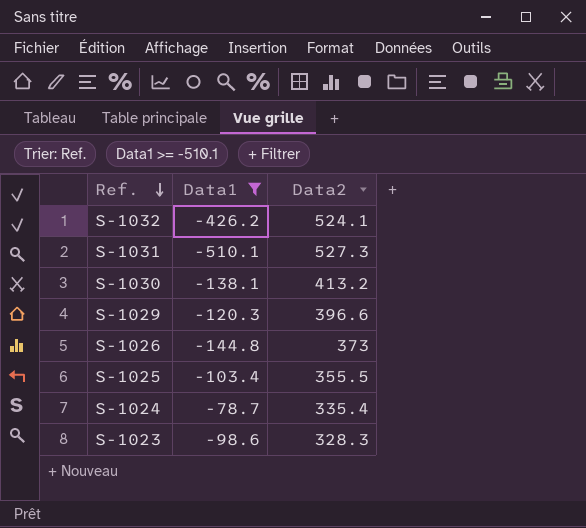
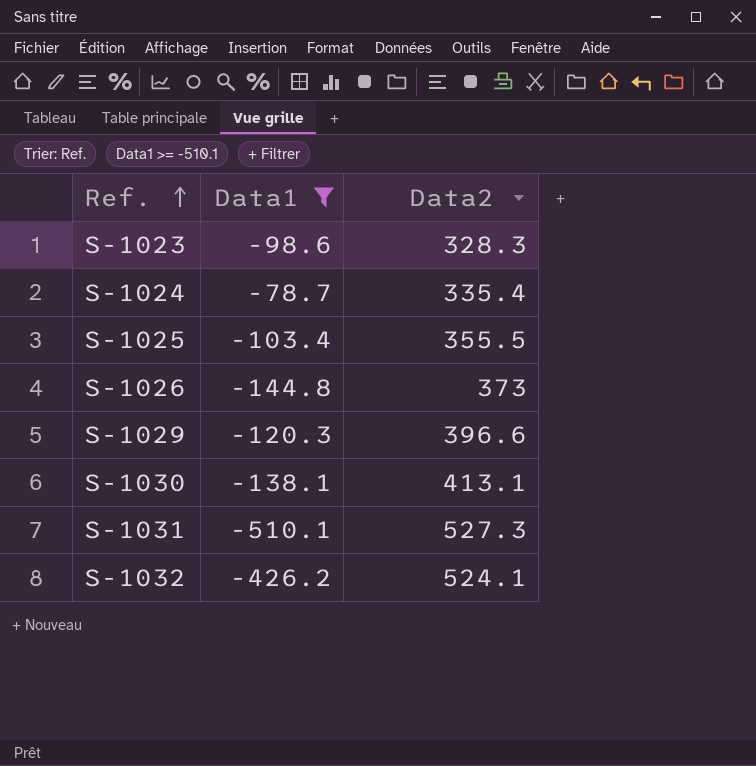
row order: Ref. descending -> Ref. ascending
S-1030 | Data2: 413.2 -> 413.1

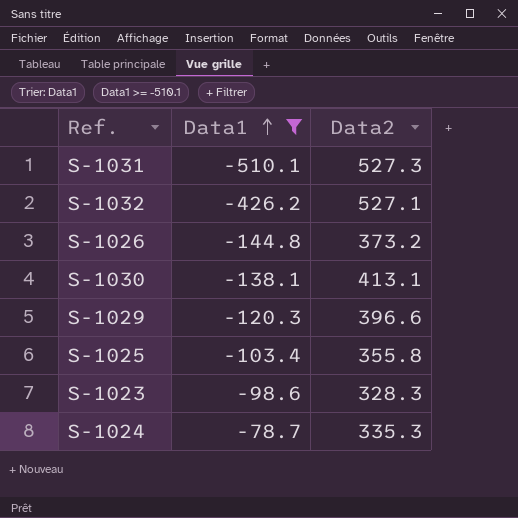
row order: Ref. ascending -> Data1 ascending
S-1032 | Data2: 524.1 -> 527.1
S-1026 | Data2: 373 -> 373.2
S-1025 | Data2: 355.5 -> 355.8
S-1024 | Data2: 335.4 -> 335.3

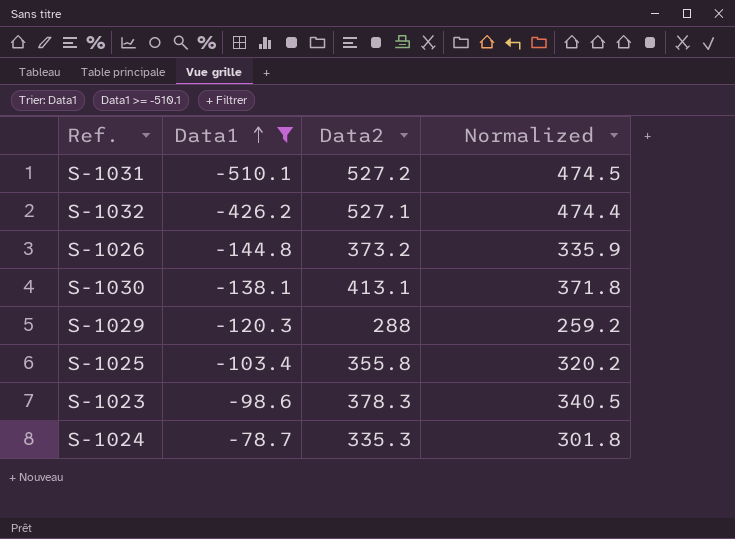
column Normalized | formula: none -> [Data2] * 0.9
S-1031 | Data2: 527.3 -> 527.2
S-1029 | Data2: 396.6 -> 288
S-1023 | Data2: 328.3 -> 378.3

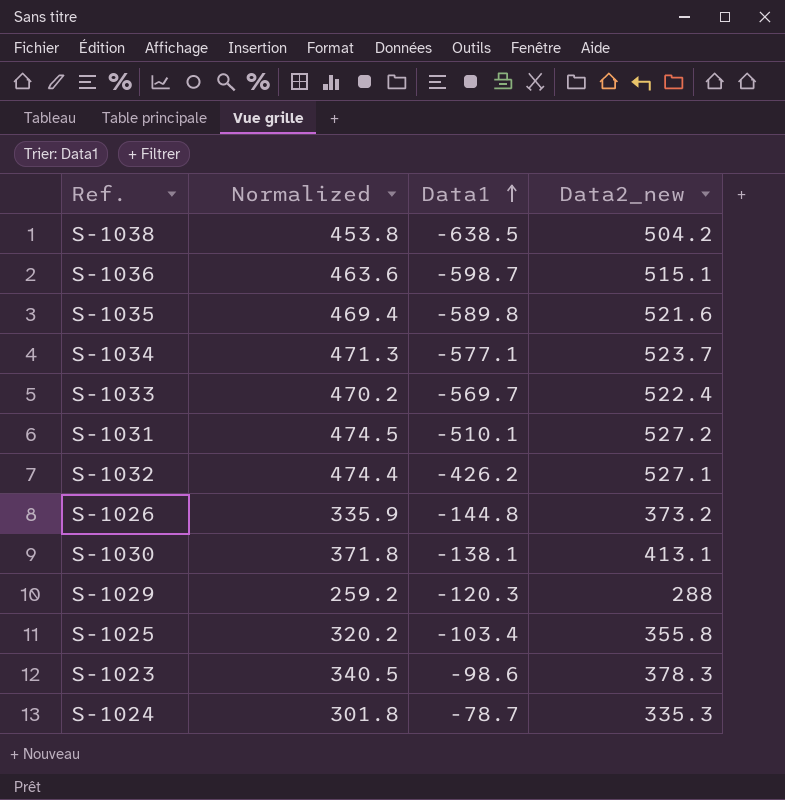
filter: Data1 >= -510.1 -> none
column Normalized | position: 4 -> 2
column name: Data2 -> Data2_new

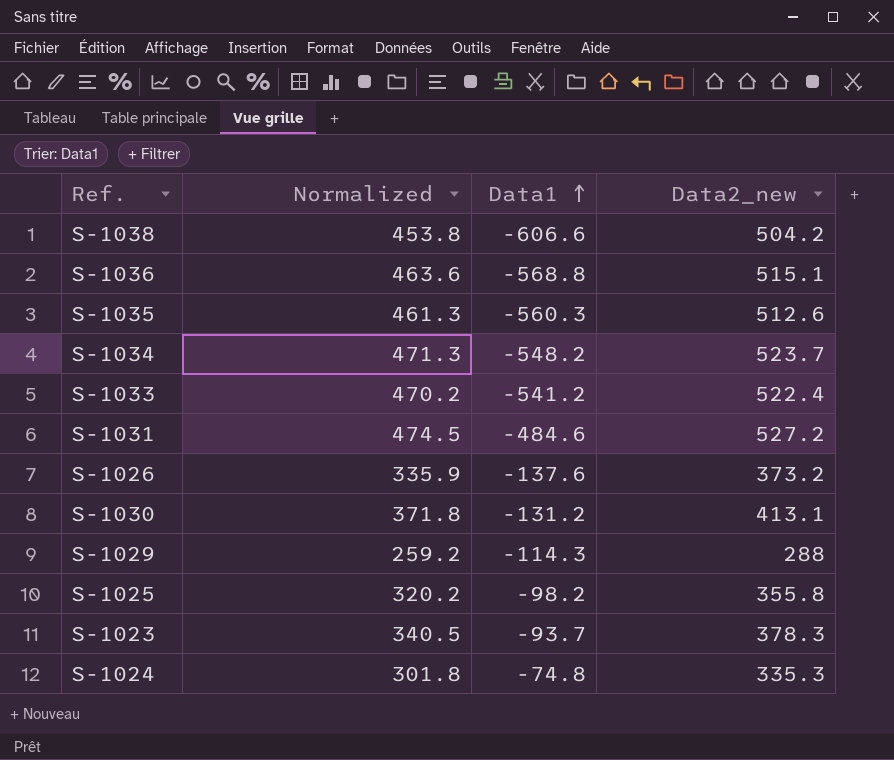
row S-1032: 474.4 | -426.2 | 527.1 -> none
S-1038 | Data1: -638.5 -> -606.6
S-1036 | Data1: -598.7 -> -568.8
S-1035 | Normalized: 469.4 -> 461.3
S-1035 | Data1: -589.8 -> -560.3
S-1035 | Data2_new: 521.6 -> 512.6
S-1034 | Data1: -577.1 -> -548.2
S-1033 | Data1: -569.7 -> -541.2
S-1031 | Data1: -510.1 -> -484.6
S-1026 | Data1: -144.8 -> -137.6
S-1030 | Data1: -138.1 -> -131.2
S-1029 | Data1: -120.3 -> -114.3
S-1025 | Data1: -103.4 -> -98.2
S-1023 | Data1: -98.6 -> -93.7
S-1024 | Data1: -78.7 -> -74.8

